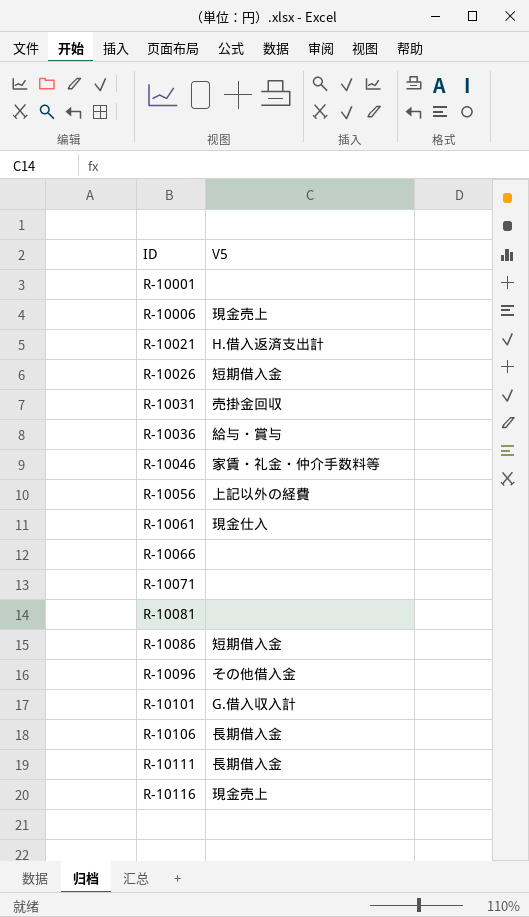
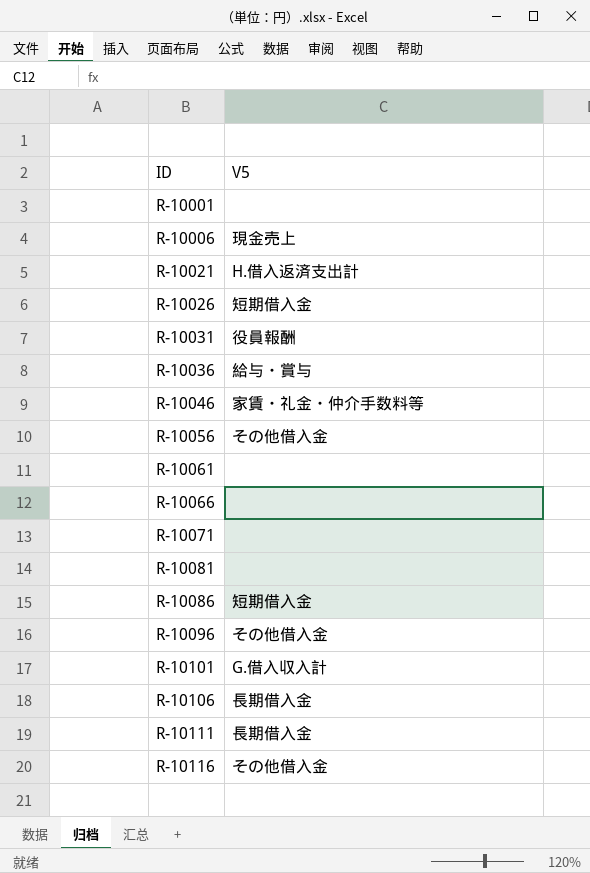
R-10031 | V5: 売掛金回収 -> 役員報酬
R-10056 | V5: 上記以外の経費 -> その他借入金
R-10061 | V5: 現金仕入 -> none
R-10116 | V5: 現金売上 -> その他借入金

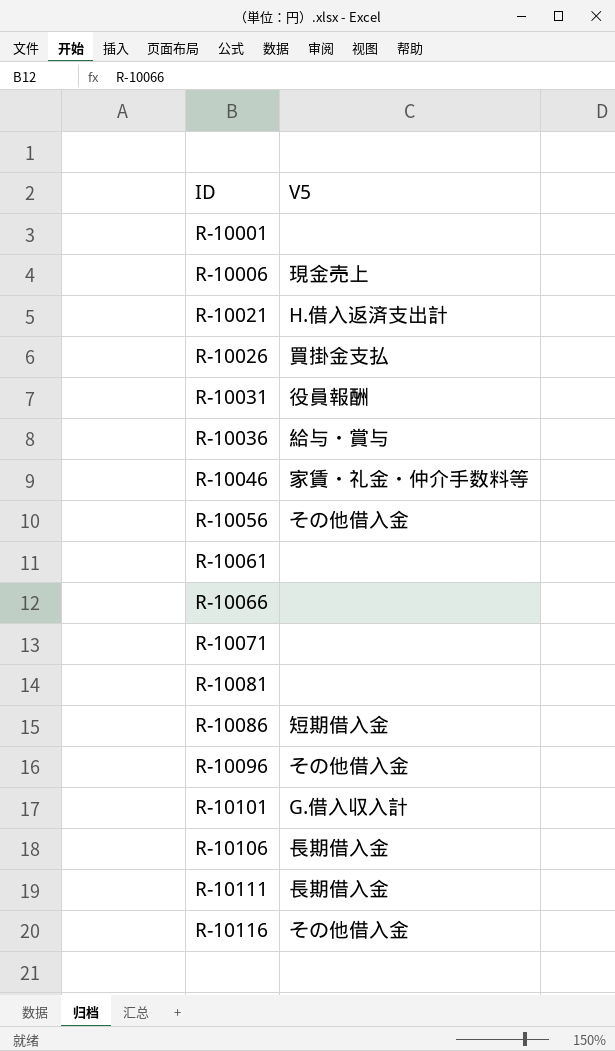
R-10026 | V5: 短期借入金 -> 買掛金支払

